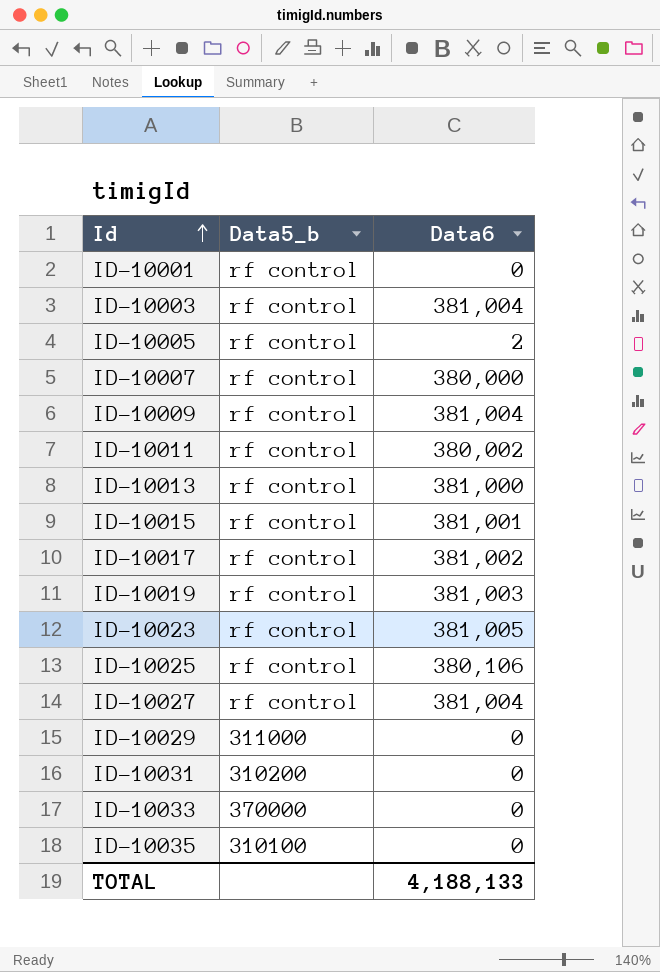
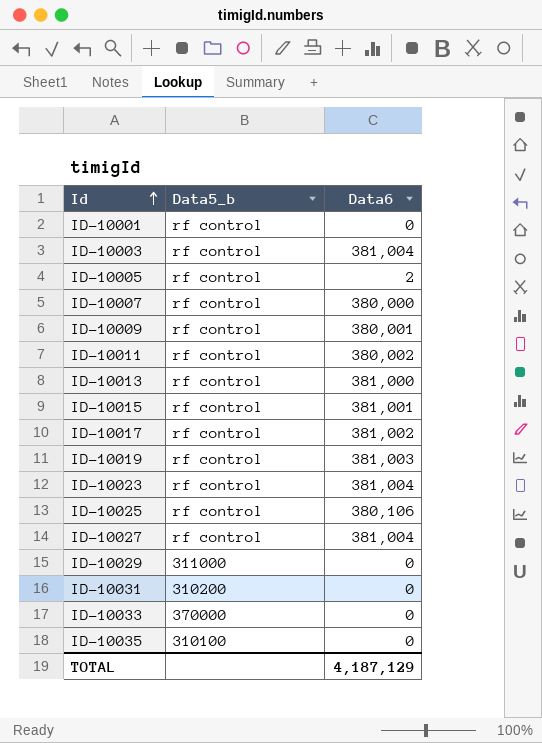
ID-10009 | Data6: 381,004 -> 380,001
ID-10023 | Data6: 381,005 -> 381,004
TOTAL | Data6: 4,188,133 -> 4,187,129

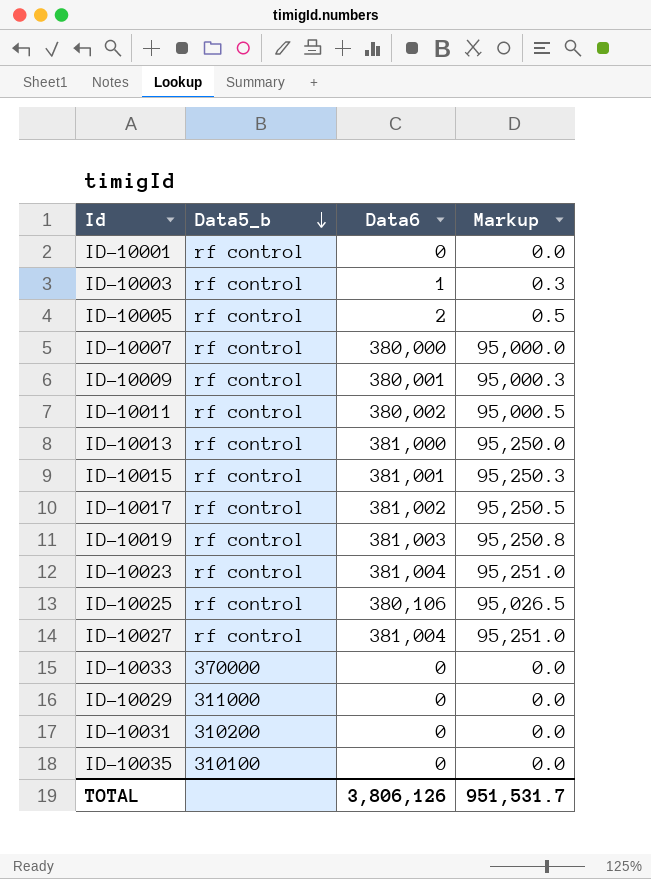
row order: Id ascending -> Data5_b descending
column Markup | formula: none -> [Data6] * 0.25
ID-10003 | Data6: 381,004 -> 1
TOTAL | Data6: 4,187,129 -> 3,806,126

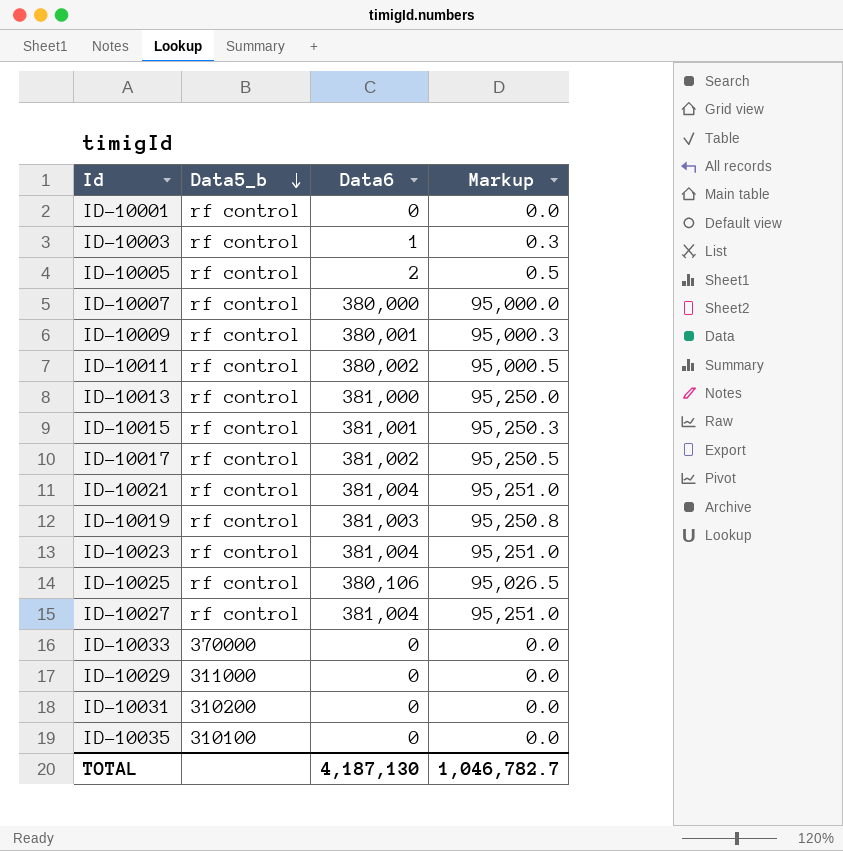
row ID-10021: none -> rf control | 381,004 | 95,251.0
TOTAL | Data6: 3,806,126 -> 4,187,130
TOTAL | Markup: 951,531.7 -> 1,046,782.7

